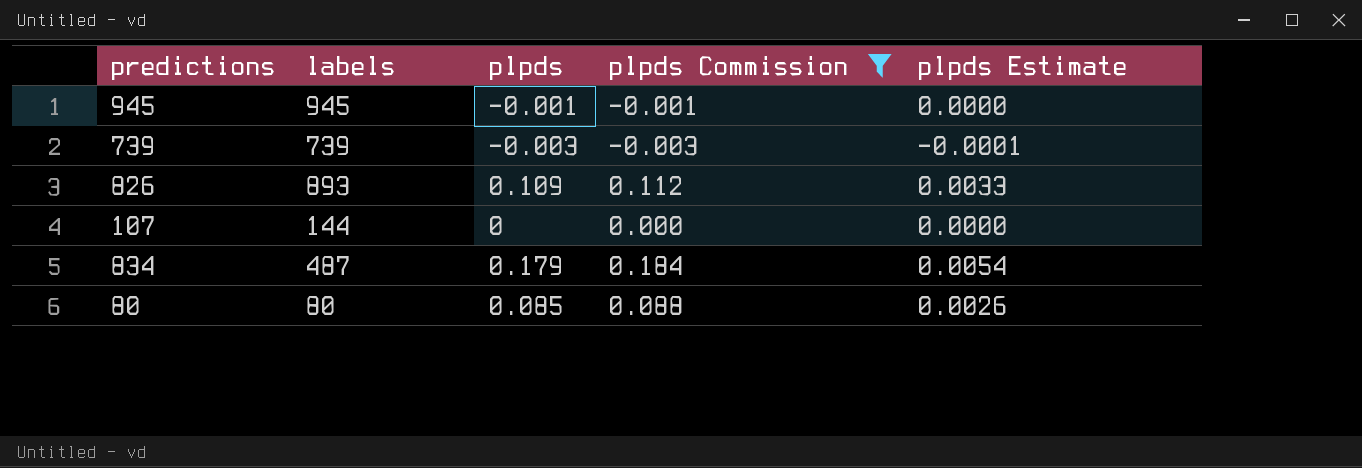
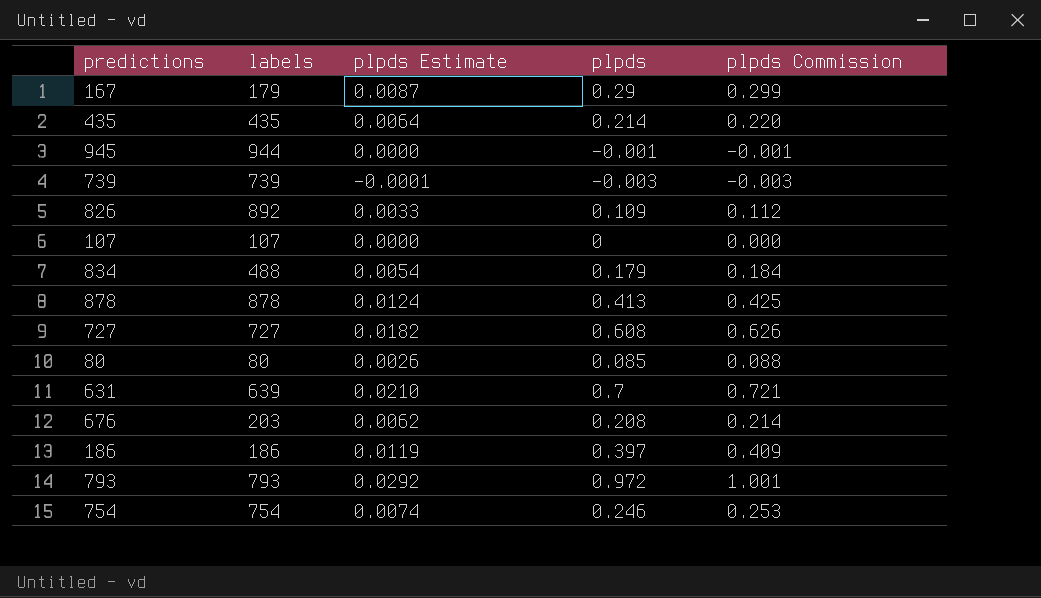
filter: plpds Commission <= 0.184 -> none
column plpds Estimate | position: 5 -> 3
945 | labels: 945 -> 944
826 | labels: 893 -> 892
107 | labels: 144 -> 107
834 | labels: 487 -> 488

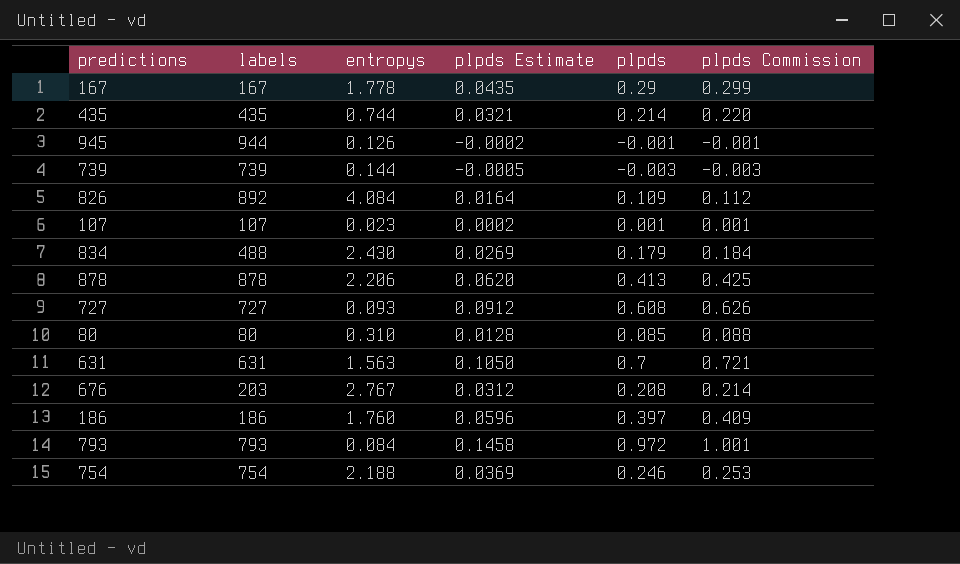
column entropys | position: none -> 3
column plpds Estimate | formula: [plpds] * 0.03 -> [plpds] * 0.15
167 | labels: 179 -> 167
107 | plpds: 0 -> 0.001
107 | plpds Commission: 0.000 -> 0.001
631 | labels: 639 -> 631

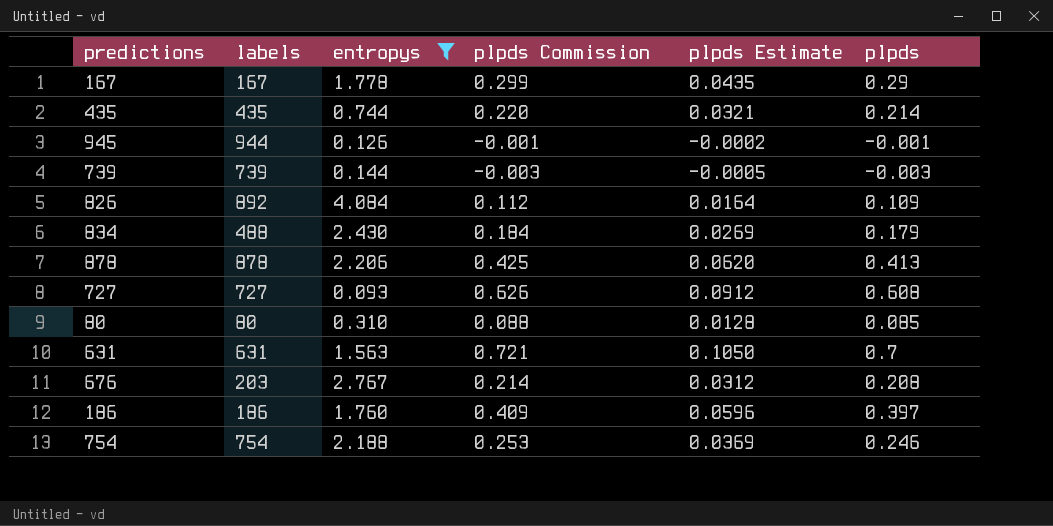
filter: none -> entropys >= 0.093
column plpds Commission | position: 6 -> 4

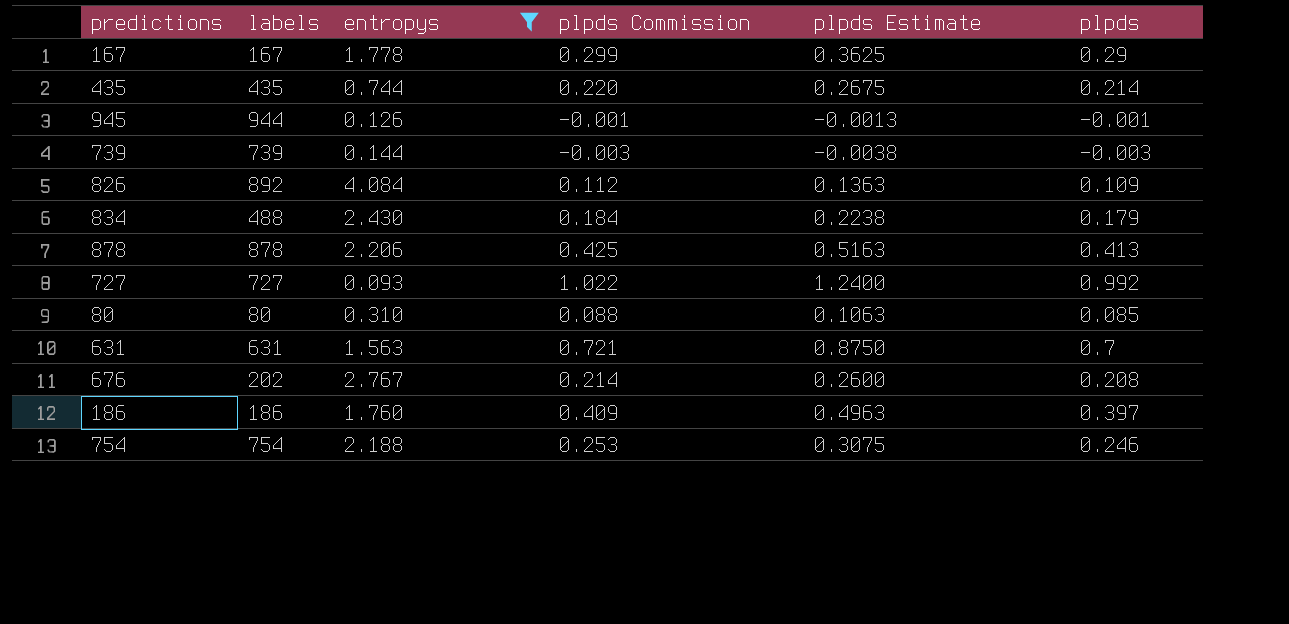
column plpds Estimate | formula: [plpds] * 0.15 -> [plpds] * 1.25
727 | plpds Commission: 0.626 -> 1.022
727 | plpds: 0.608 -> 0.992
676 | labels: 203 -> 202

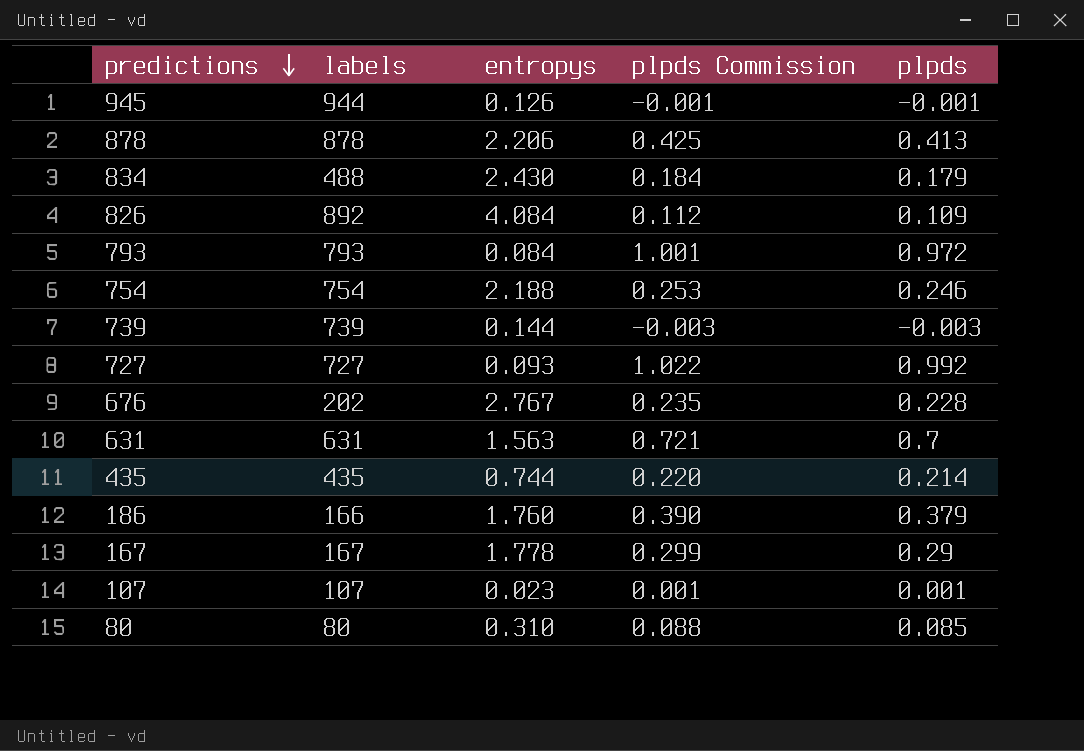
filter: entropys >= 0.093 -> none
row order: none -> predictions descending
column plpds Estimate | formula: [plpds] * 1.25 -> none
676 | plpds Commission: 0.214 -> 0.235
676 | plpds: 0.208 -> 0.228
186 | labels: 186 -> 166
186 | plpds Commission: 0.409 -> 0.390
186 | plpds: 0.397 -> 0.379

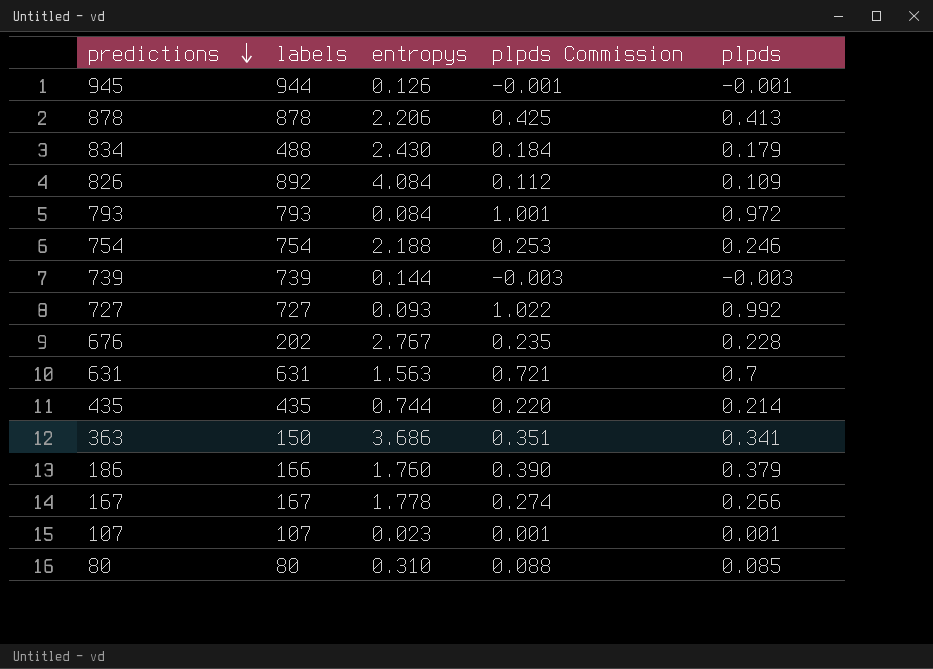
row 363: none -> 150 | 3.686 | 0.351 | 0.341
167 | plpds Commission: 0.299 -> 0.274
167 | plpds: 0.29 -> 0.266

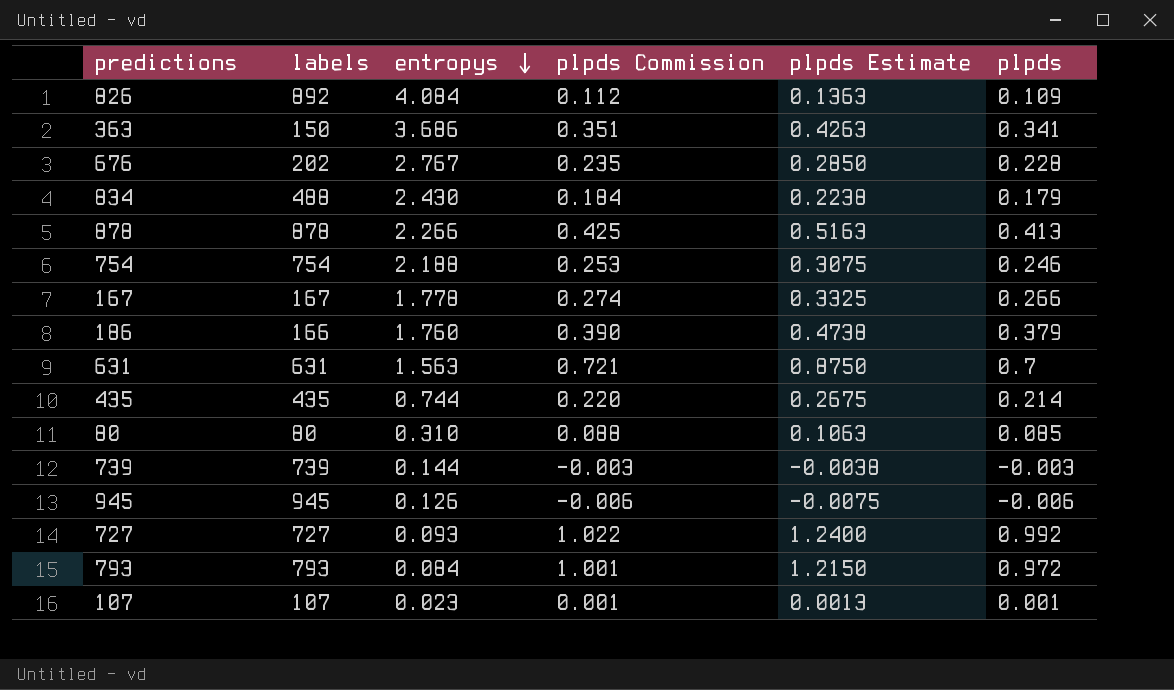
row order: predictions descending -> entropys descending
column plpds Estimate | formula: none -> [plpds] * 1.25
878 | entropys: 2.206 -> 2.266
945 | labels: 944 -> 945
945 | plpds Commission: -0.001 -> -0.006
945 | plpds: -0.001 -> -0.006

